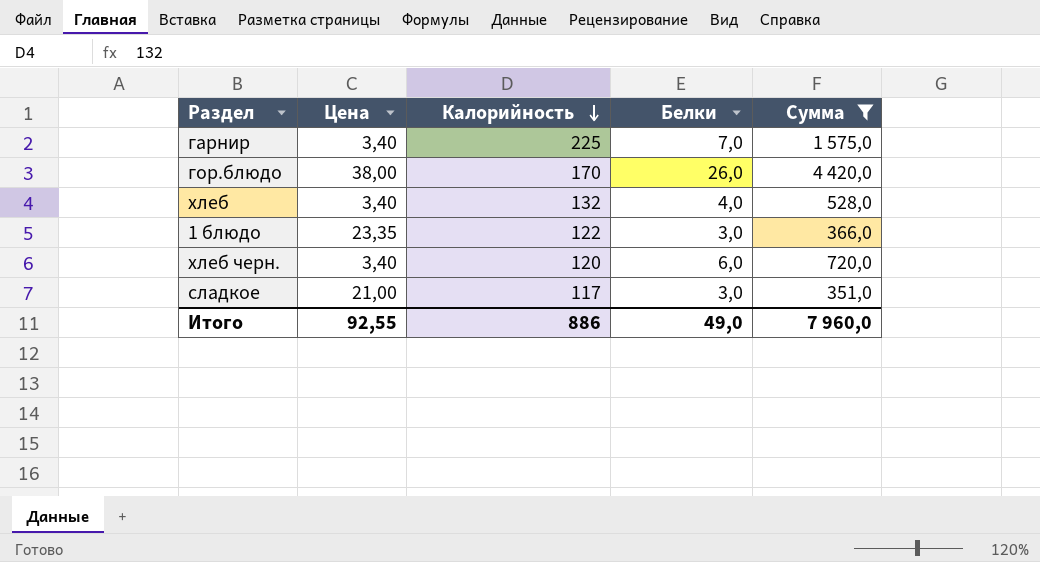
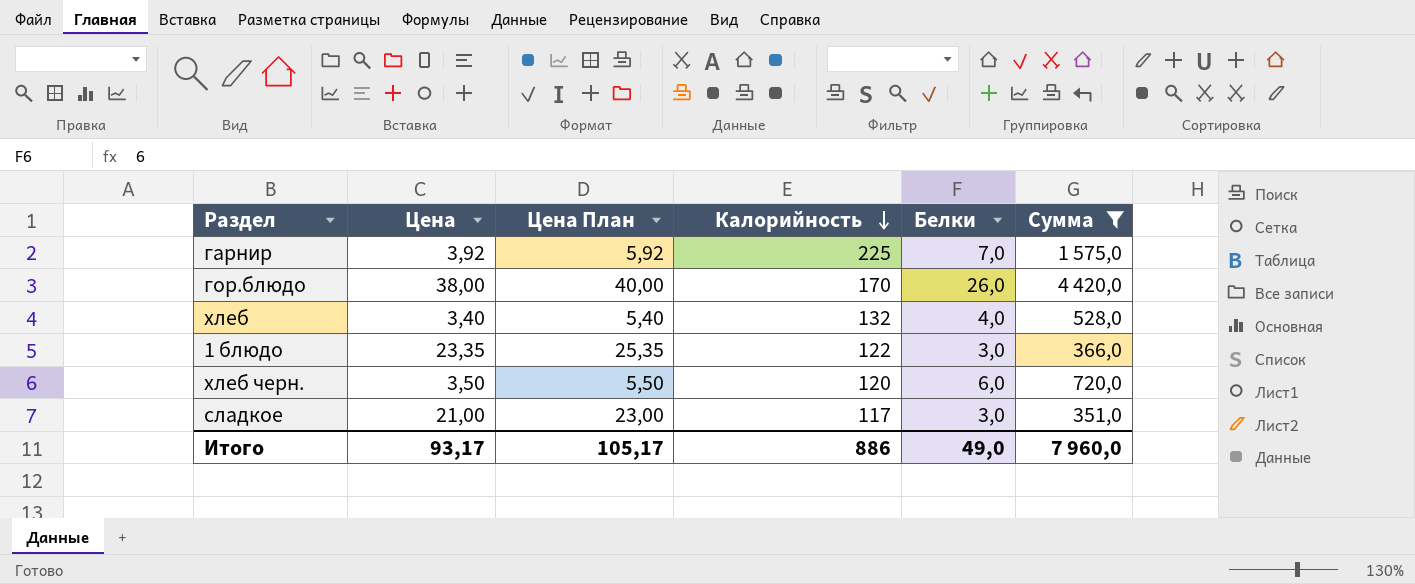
column Цена План | formula: none -> [Цена] + 2
гарнир | Цена: 3,40 -> 3,92
хлеб черн. | Цена: 3,40 -> 3,50
Итого | Цена: 92,55 -> 93,17

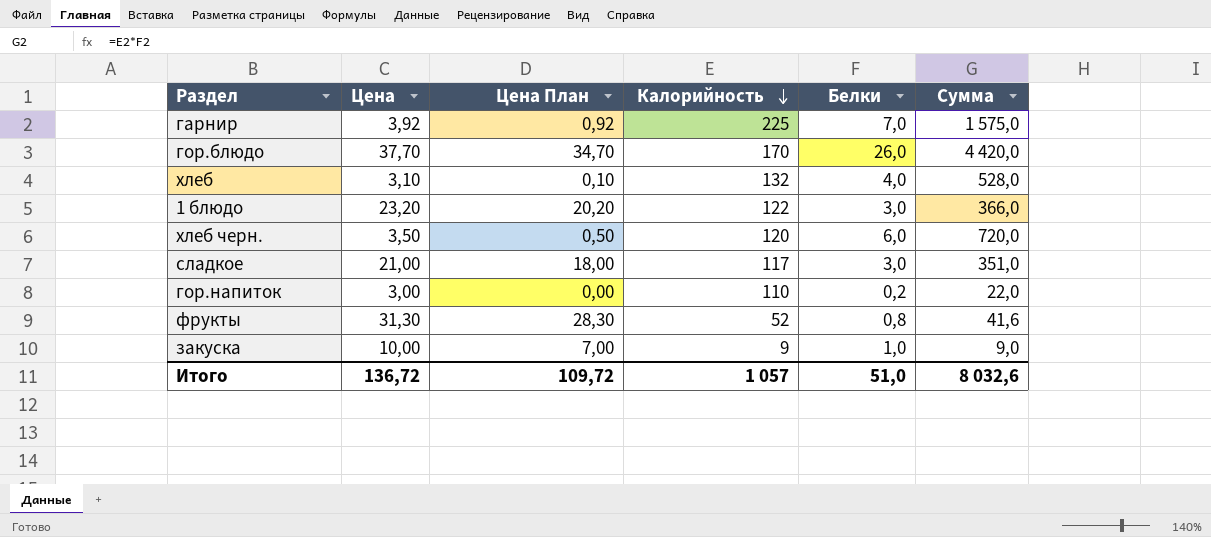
filter: Сумма >= 351,0 -> none
column Цена План | formula: [Цена] + 2 -> [Цена] - 3
гор.блюдо | Цена: 38,00 -> 37,70
хлеб | Цена: 3,40 -> 3,10
1 блюдо | Цена: 23,35 -> 23,20
Итого | Цена: 93,17 -> 136,72
Итого | Цена План: 105,17 -> 109,72
Итого | Калорийность: 886 -> 1 057
Итого | Белки: 49,0 -> 51,0
Итого | Сумма: 7 960,0 -> 8 032,6

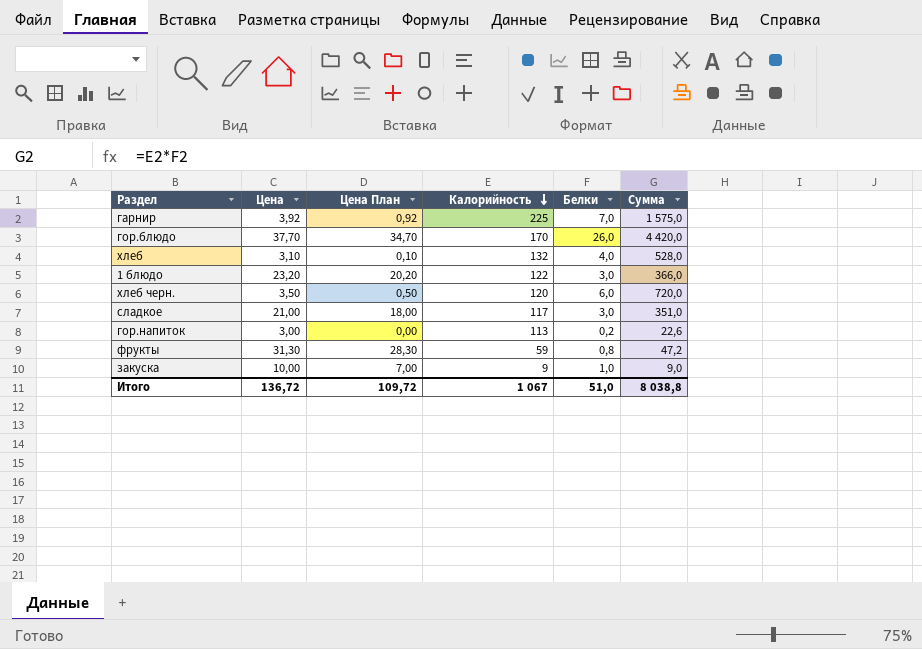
гор.напиток | Калорийность: 110 -> 113
гор.напиток | Сумма: 22,0 -> 22,6
фрукты | Калорийность: 52 -> 59
фрукты | Сумма: 41,6 -> 47,2
Итого | Калорийность: 1 057 -> 1 067
Итого | Сумма: 8 032,6 -> 8 038,8

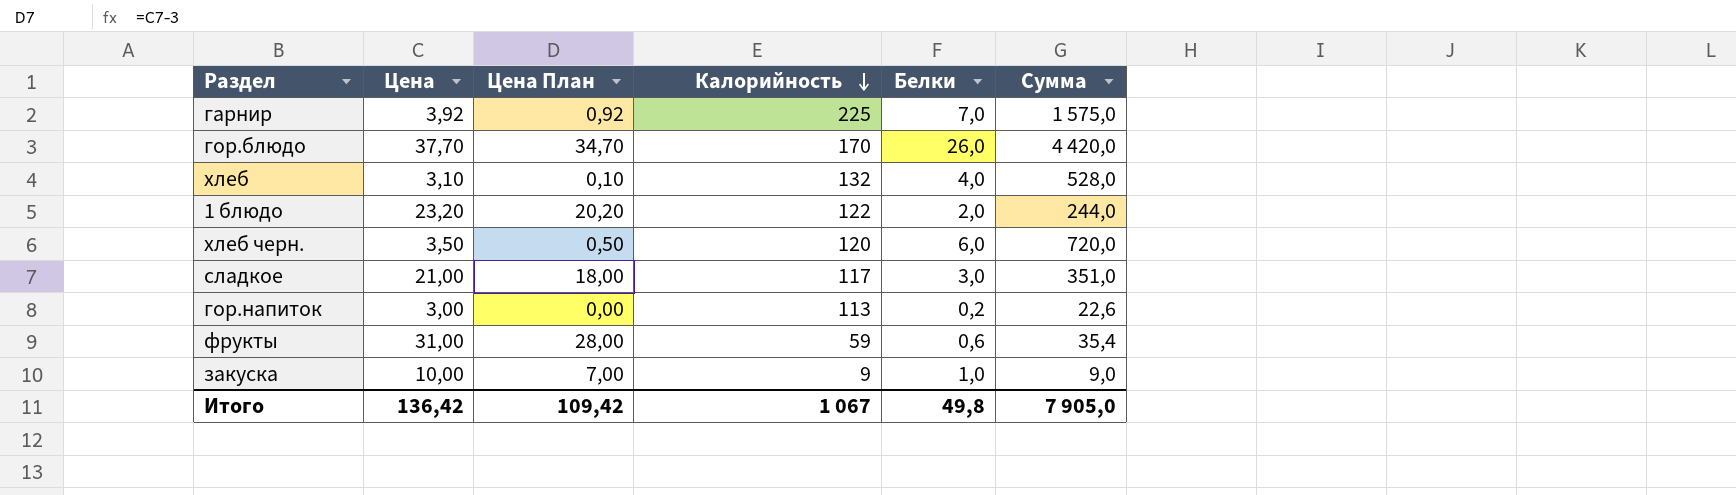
1 блюдо | Белки: 3,0 -> 2,0
1 блюдо | Сумма: 366,0 -> 244,0
фрукты | Цена: 31,30 -> 31,00
фрукты | Цена План: 28,30 -> 28,00
фрукты | Белки: 0,8 -> 0,6
фрукты | Сумма: 47,2 -> 35,4
Итого | Цена: 136,72 -> 136,42
Итого | Цена План: 109,72 -> 109,42
Итого | Белки: 51,0 -> 49,8
Итого | Сумма: 8 038,8 -> 7 905,0

